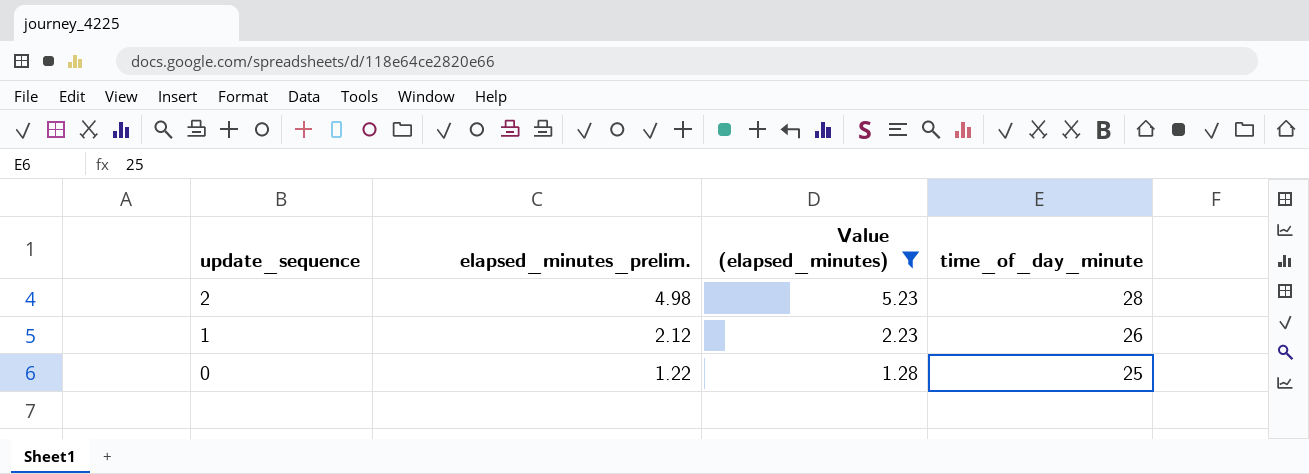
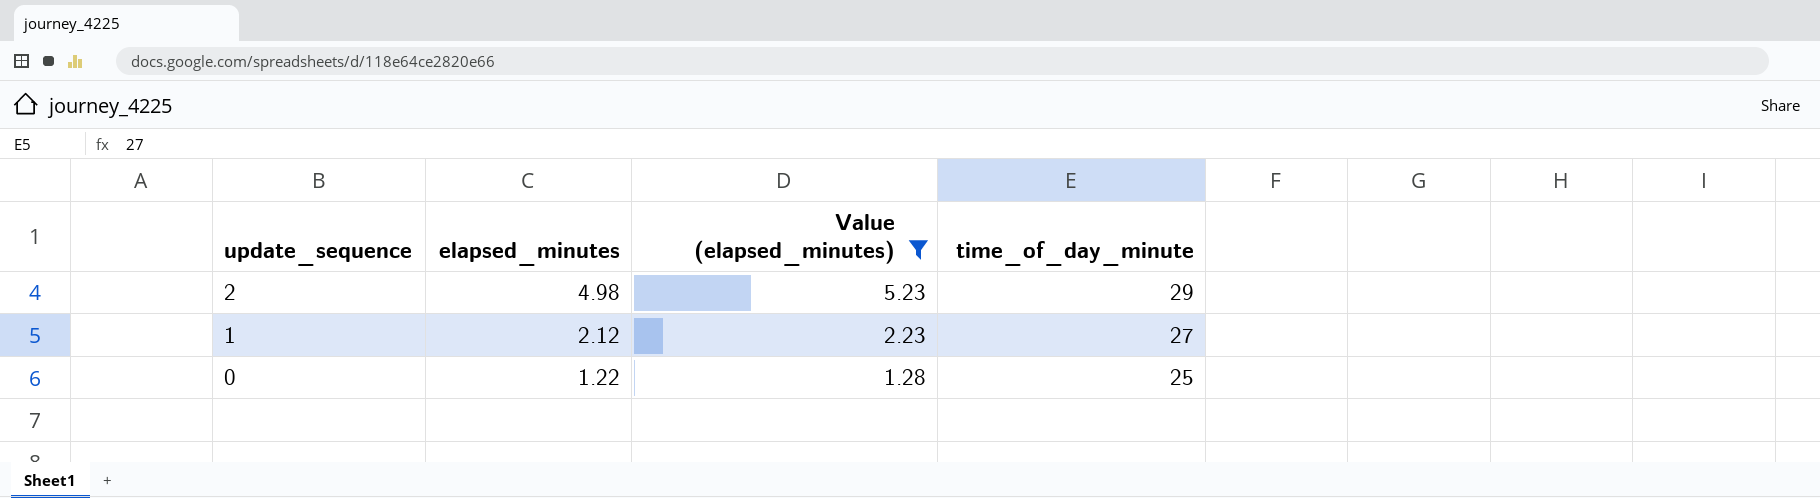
column name: elapsed_minutes_prelim. -> elapsed_minutes
2 | time_of_day_minute: 28 -> 29
1 | time_of_day_minute: 26 -> 27

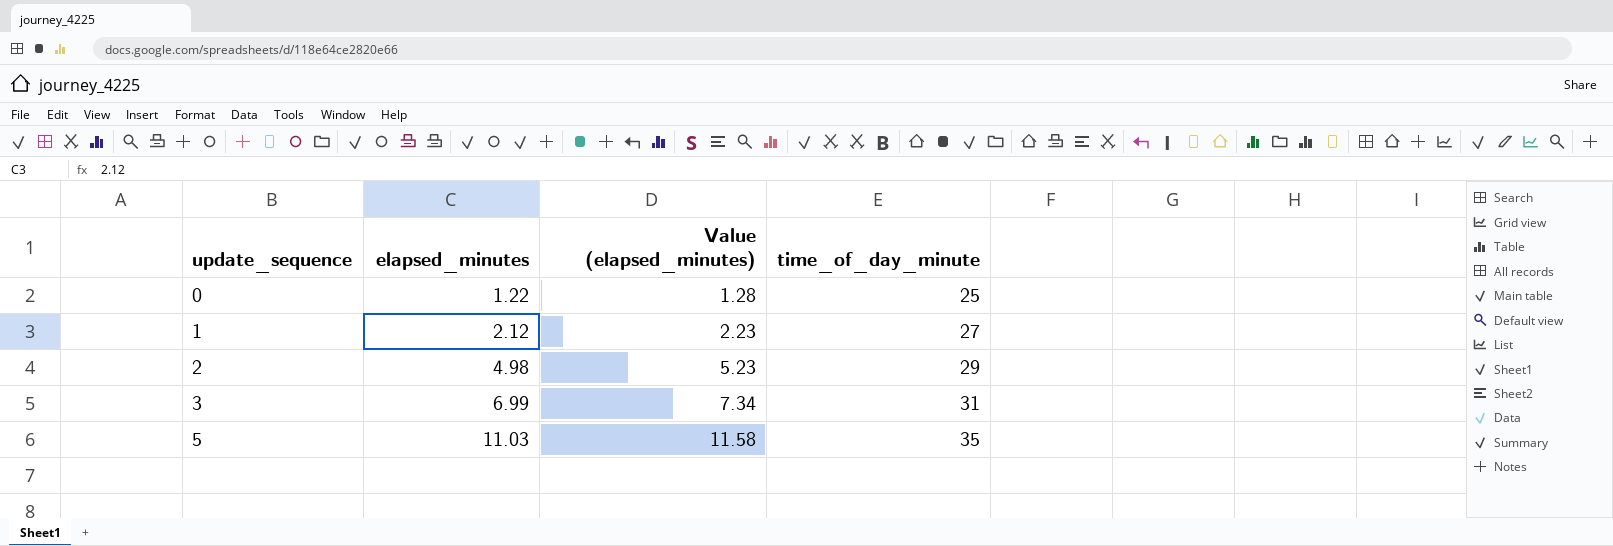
filter: Value (elapsed_minutes) <= 5.23 -> none
row order: update_sequence descending -> update_sequence ascending

